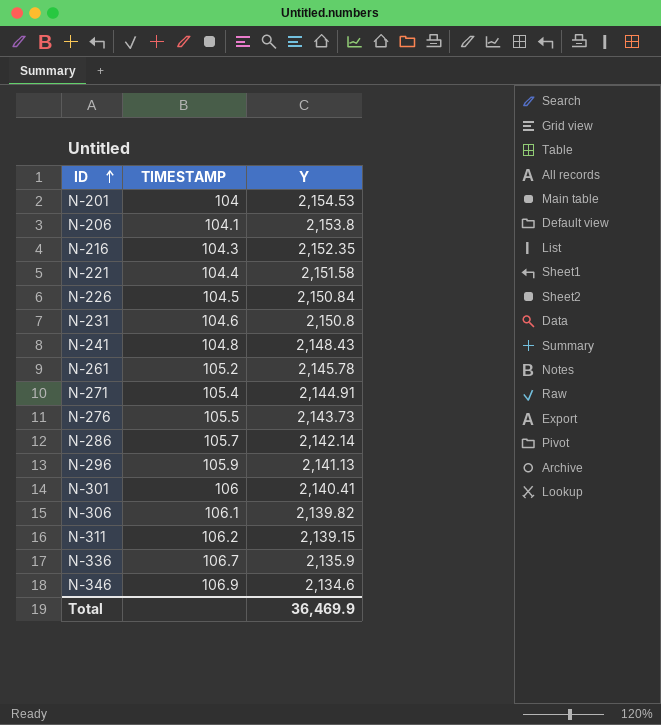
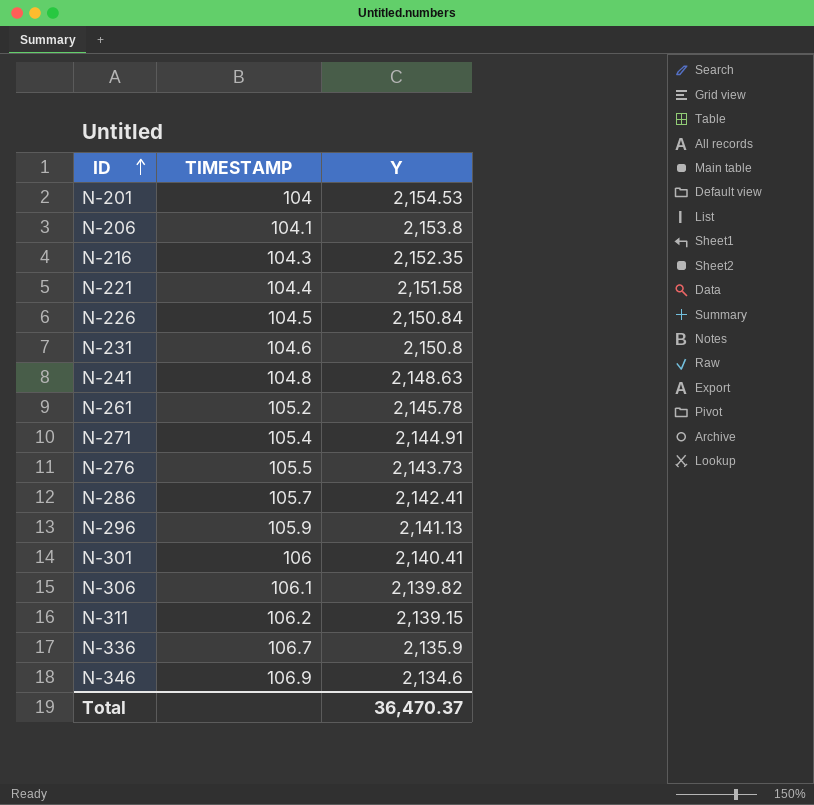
N-241 | Y: 2,148.43 -> 2,148.63
N-286 | Y: 2,142.14 -> 2,142.41
Total | Y: 36,469.9 -> 36,470.37

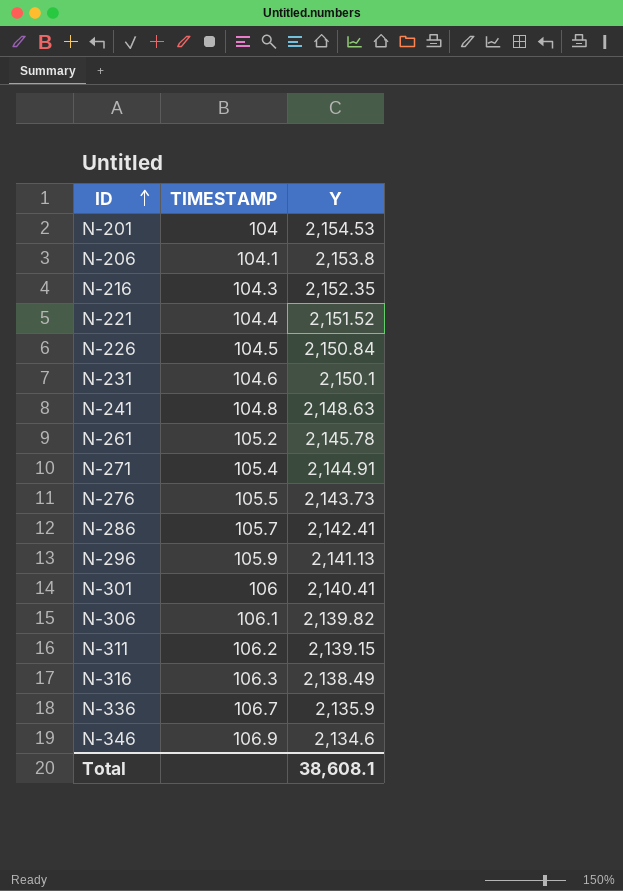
N-221 | Y: 2,151.58 -> 2,151.52
N-231 | Y: 2,150.8 -> 2,150.1
row N-316: none -> 106.3 | 2,138.49
Total | Y: 36,470.37 -> 38,608.1

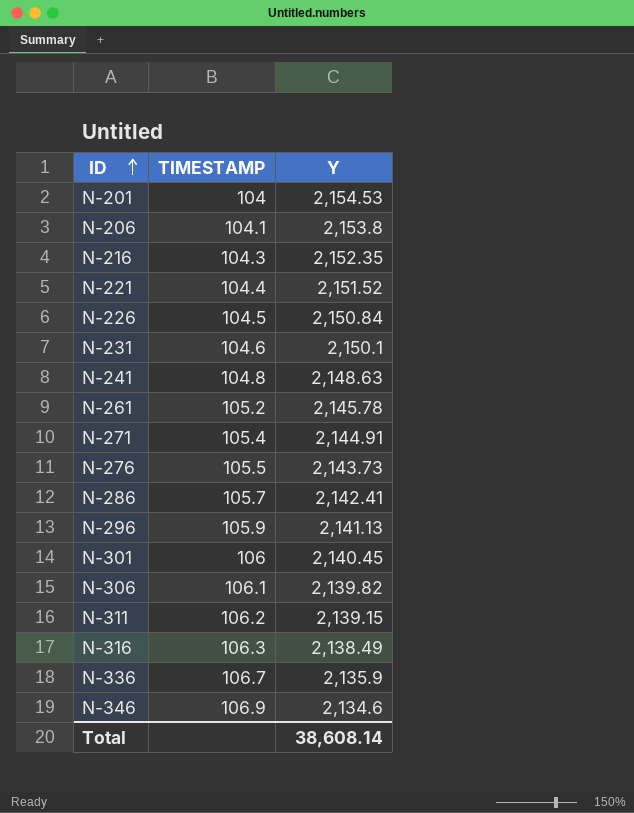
N-301 | Y: 2,140.41 -> 2,140.45
Total | Y: 38,608.1 -> 38,608.14

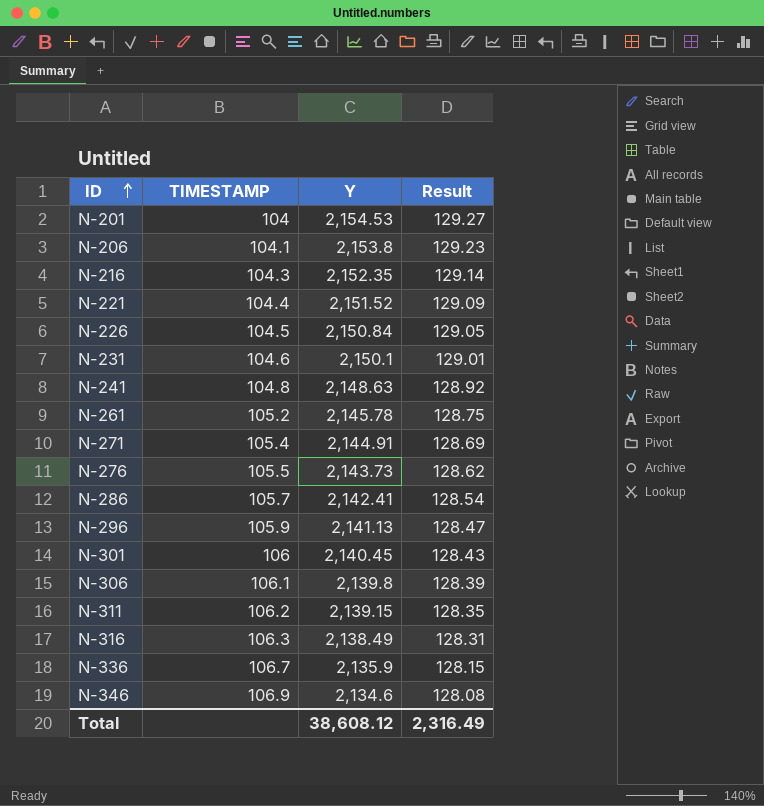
column Result | formula: none -> [Y] * 0.06
N-306 | Y: 2,139.82 -> 2,139.8
Total | Y: 38,608.14 -> 38,608.12

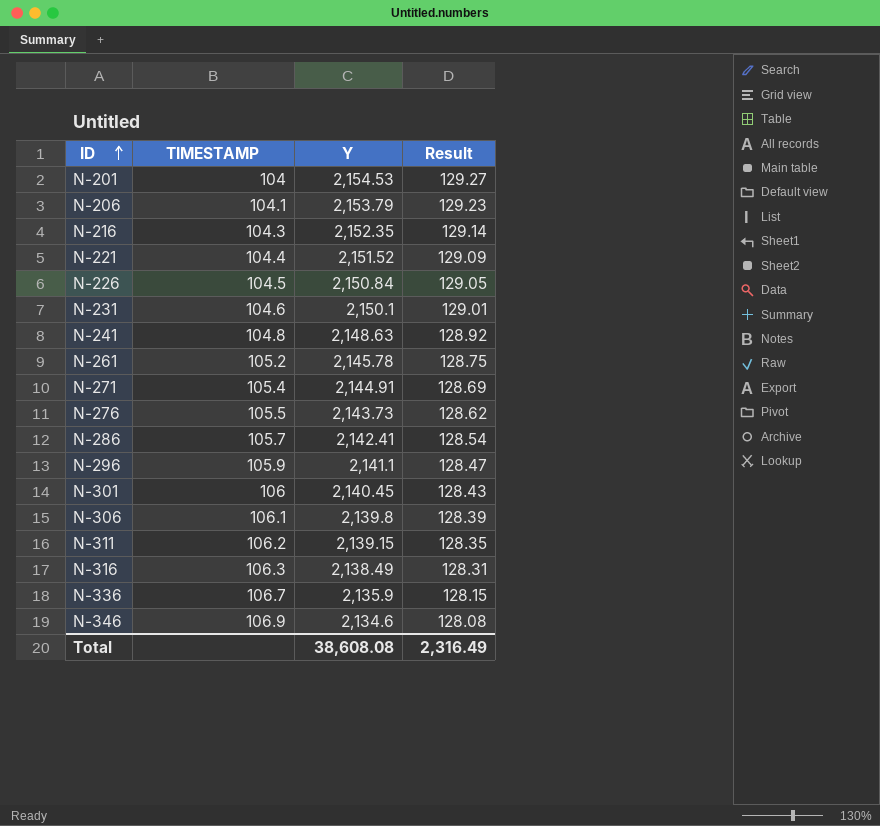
N-206 | Y: 2,153.8 -> 2,153.79
N-296 | Y: 2,141.13 -> 2,141.1
Total | Y: 38,608.12 -> 38,608.08

